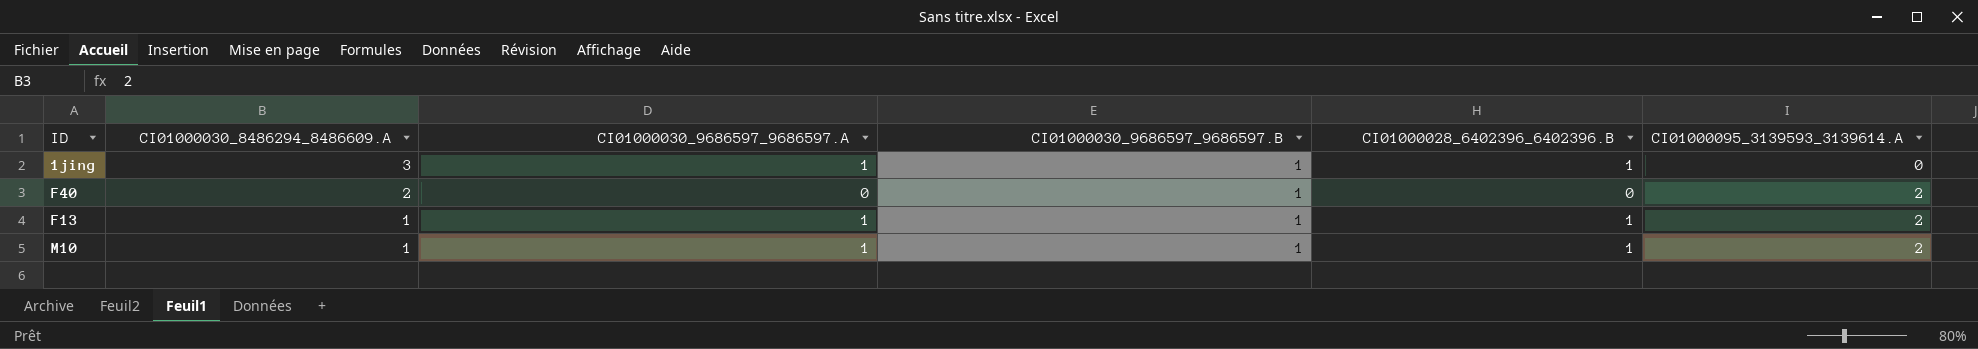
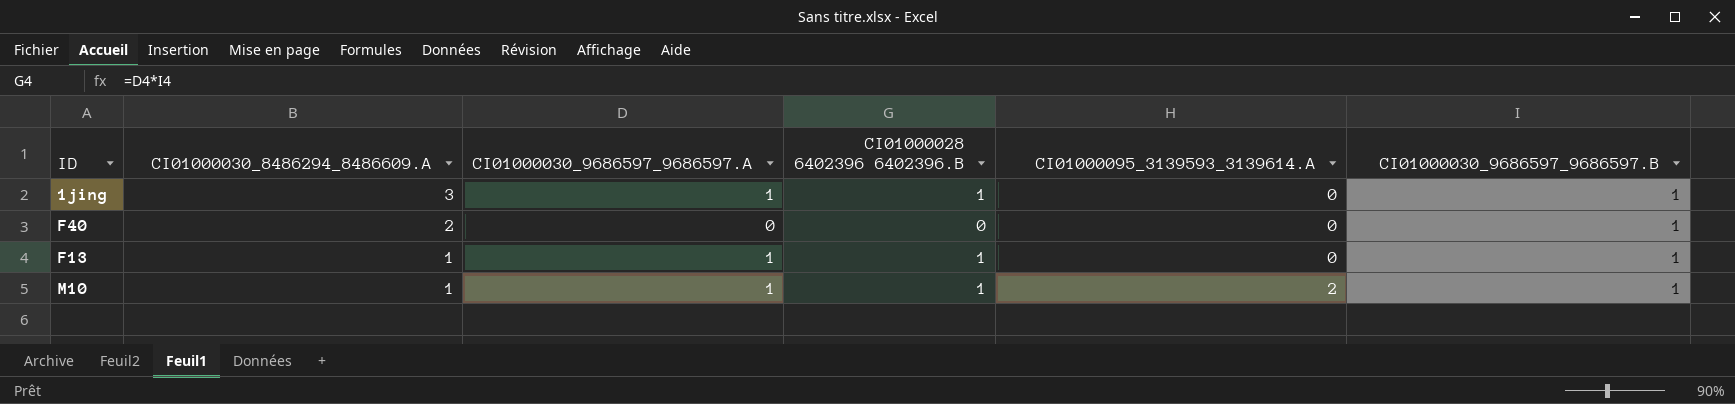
column name: CI01000028_6402396_6402396.B -> CI01000028 6402396 6402396.B
column CI01000030_9686597_9686597.B | position: 4 -> 6
F40 | CI01000095_3139593_3139614.A: 2 -> 0
F13 | CI01000095_3139593_3139614.A: 2 -> 0

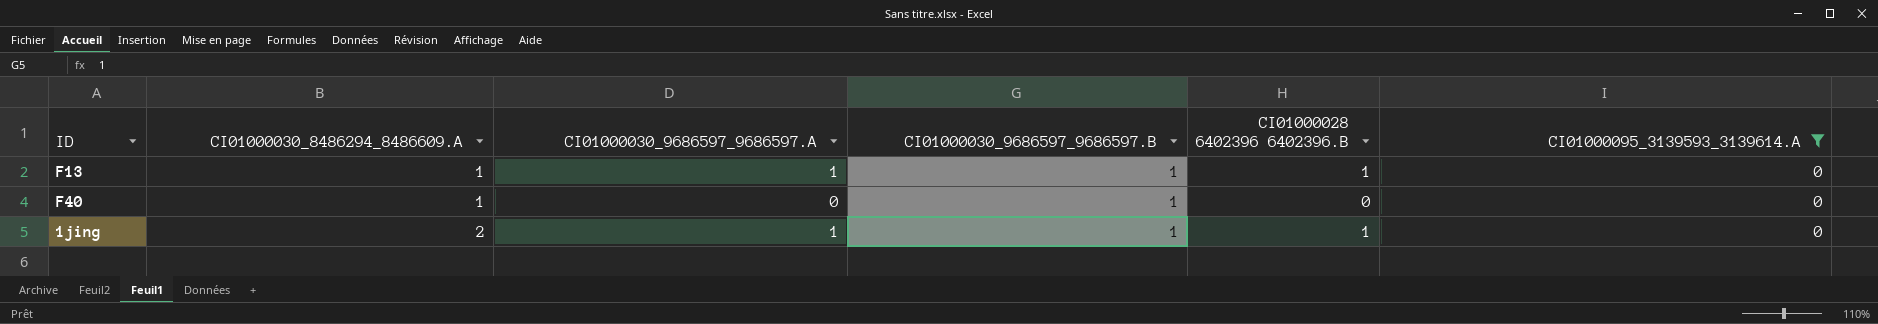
filter: none -> CI01000095_3139593_3139614.A = 0
row order: CI01000030_8486294_8486609.A descending -> CI01000030_8486294_8486609.A ascending
column CI01000030_9686597_9686597.B | position: 6 -> 4
F40 | CI01000030_8486294_8486609.A: 2 -> 1
1jing | CI01000030_8486294_8486609.A: 3 -> 2

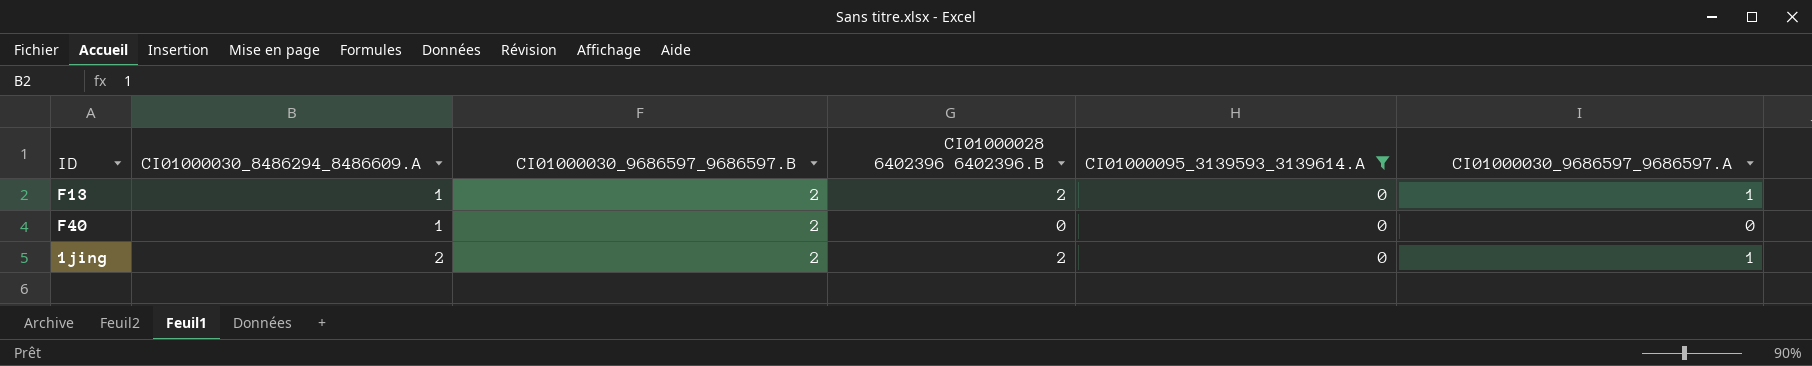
column CI01000030_9686597_9686597.A | position: 3 -> 6
F13 | CI01000030_9686597_9686597.B: 1 -> 2
F13 | CI01000028 6402396 6402396.B: 1 -> 2
F40 | CI01000030_9686597_9686597.B: 1 -> 2
1jing | CI01000030_9686597_9686597.B: 1 -> 2
1jing | CI01000028 6402396 6402396.B: 1 -> 2

